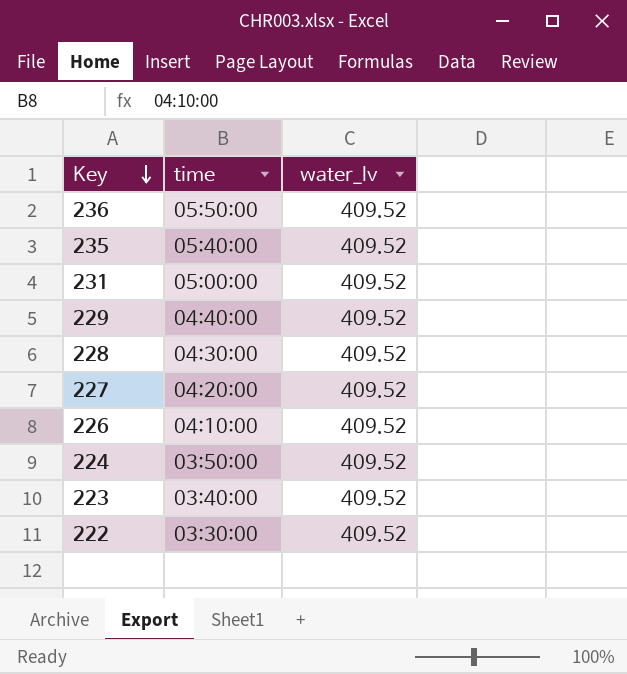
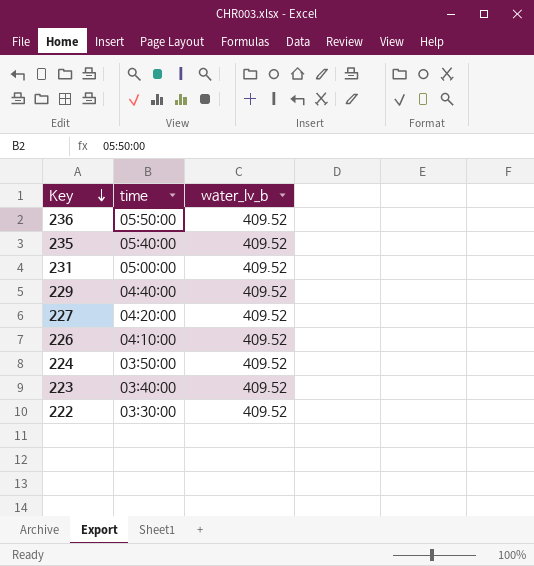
column name: water_lv -> water_lv_b
row 228: 04:30:00 | 409.52 -> none

